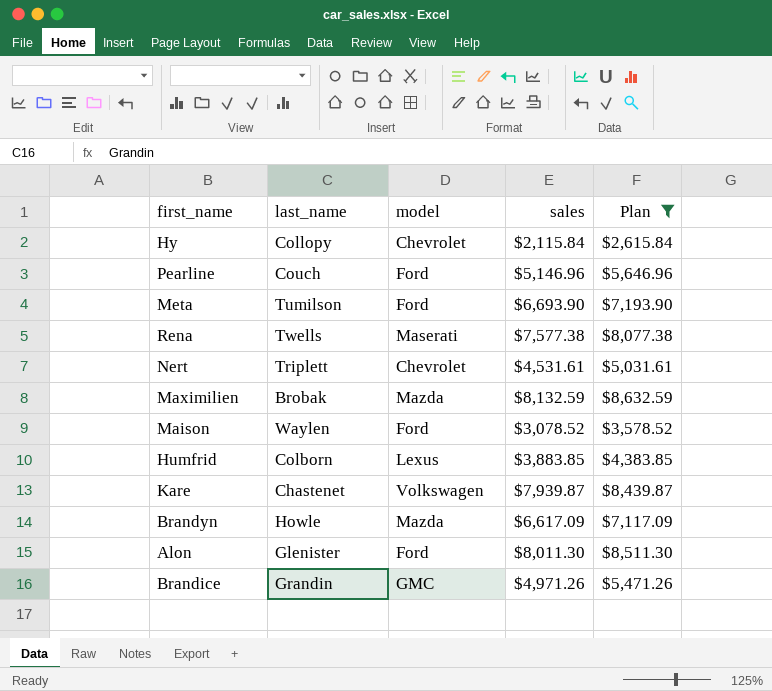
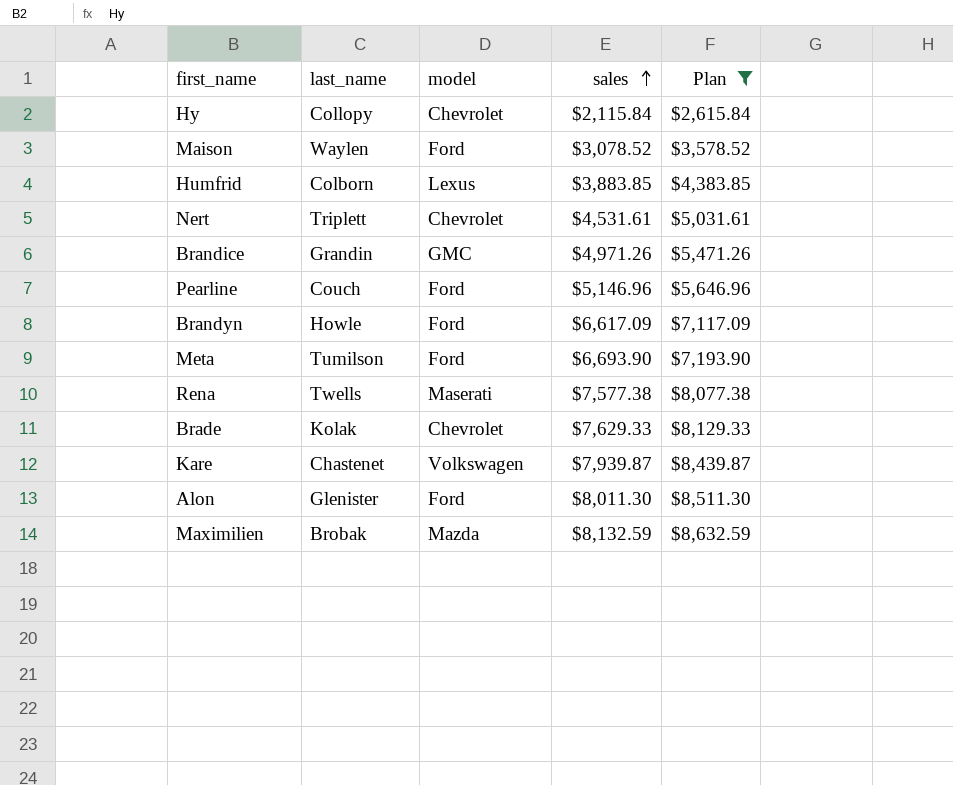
row order: none -> sales ascending
Brandyn | model: Mazda -> Ford
row Brade: none -> Kolak | Chevrolet | $7,629.33 | $8,129.33

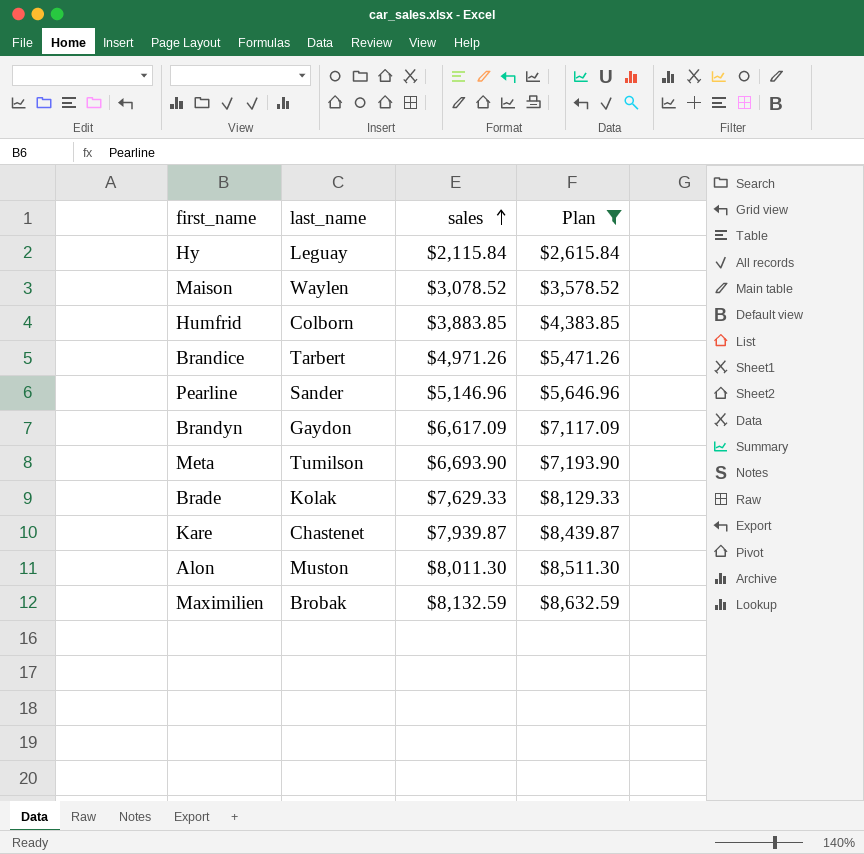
column model | position: 3 -> none
row Nert: Triplett | Chevrolet | $4,531.61 | $5,031.61 -> none
row Rena: Twells | Maserati | $7,577.38 | $8,077.38 -> none
Hy | last_name: Collopy -> Leguay
Brandice | last_name: Grandin -> Tarbert
Pearline | last_name: Couch -> Sander
Brandyn | last_name: Howle -> Gaydon
Alon | last_name: Glenister -> Muston

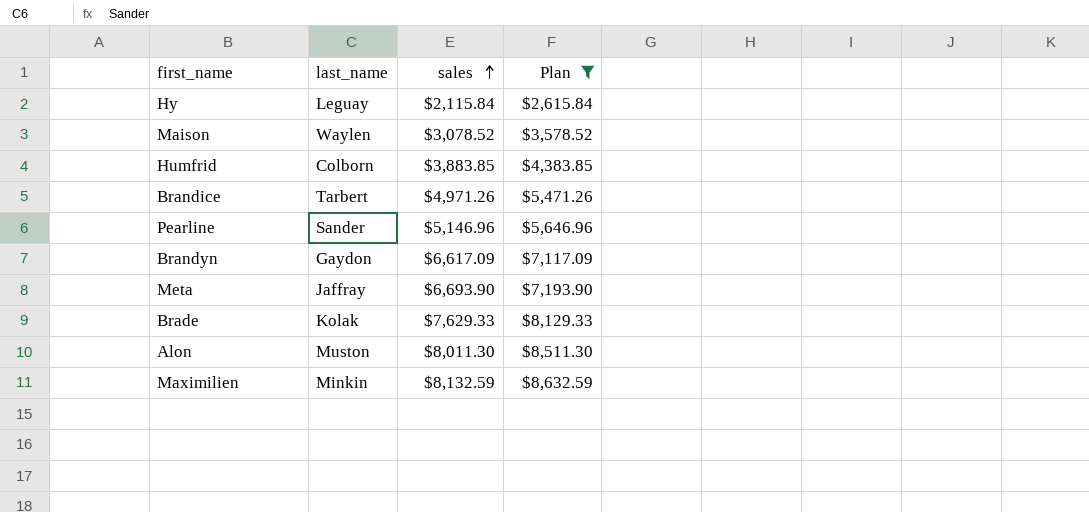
row Kare: Chastenet | $7,939.87 | $8,439.87 -> none
Meta | last_name: Tumilson -> Jaffray
Maximilien | last_name: Brobak -> Minkin

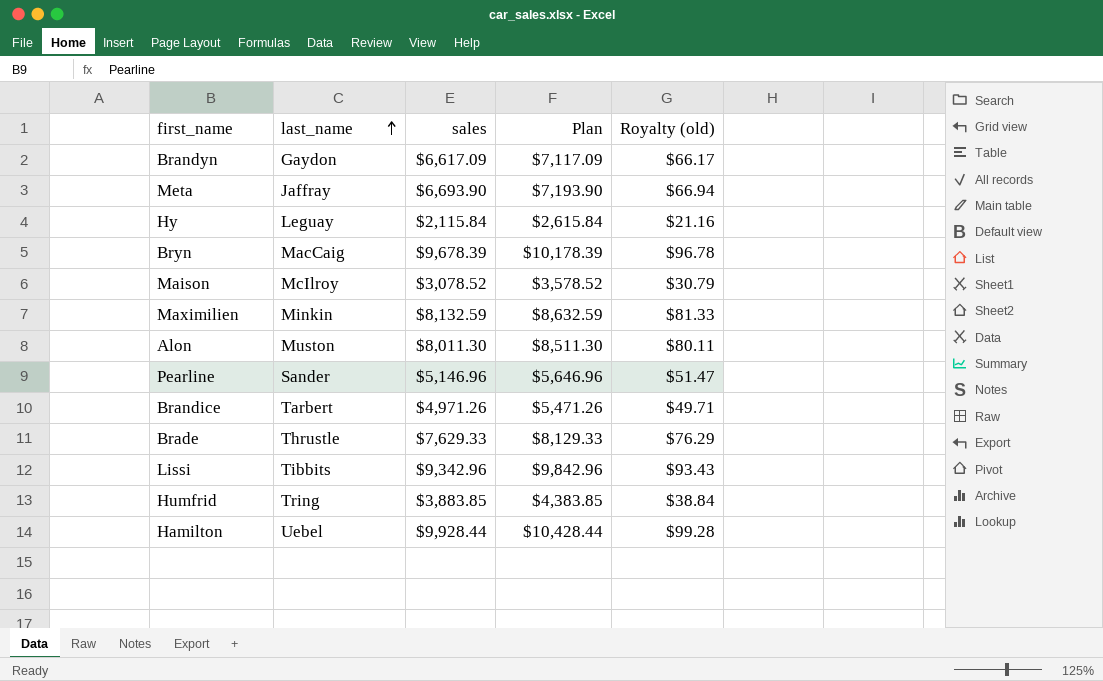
filter: Plan <= $8,632.59 -> none
row order: sales ascending -> last_name ascending
column Royalty (old) | formula: none -> [sales] * 0.01
Maison | last_name: Waylen -> McIlroy
Brade | last_name: Kolak -> Thrustle
Humfrid | last_name: Colborn -> Tring

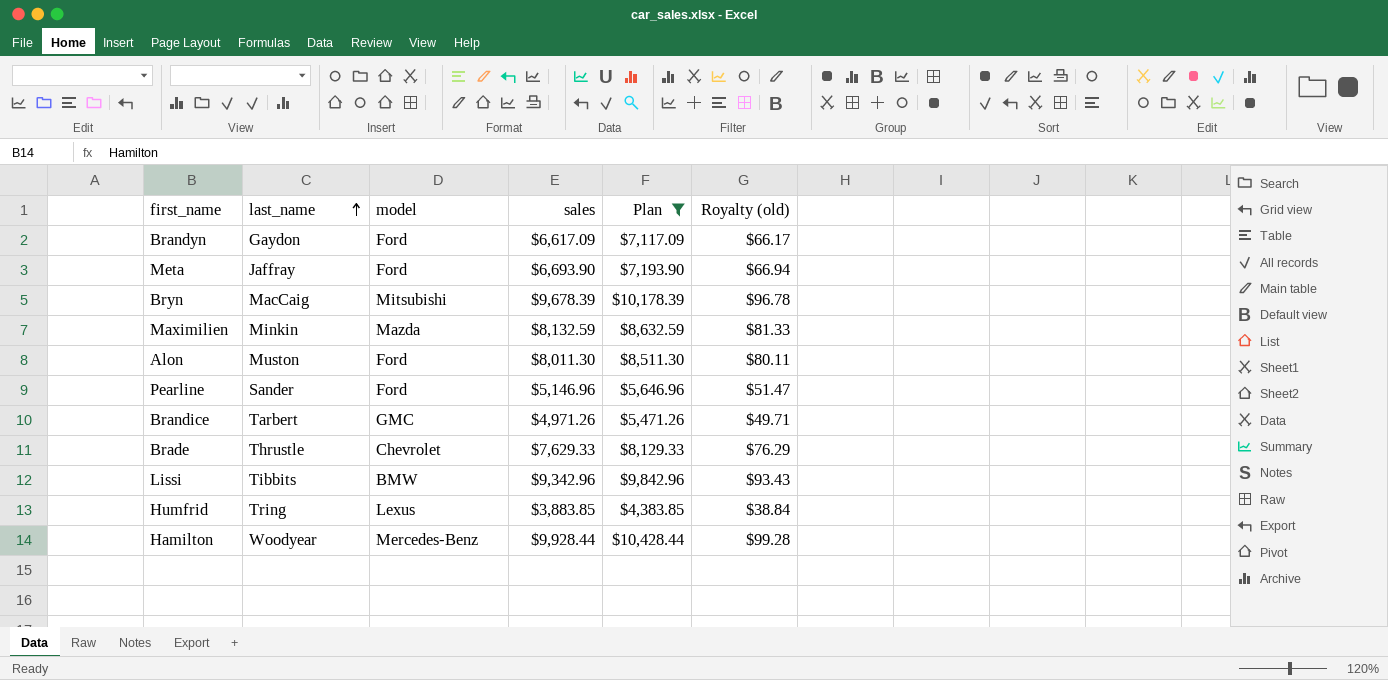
filter: none -> Plan >= $4,383.85
column model | position: none -> 3
Hamilton | last_name: Uebel -> Woodyear

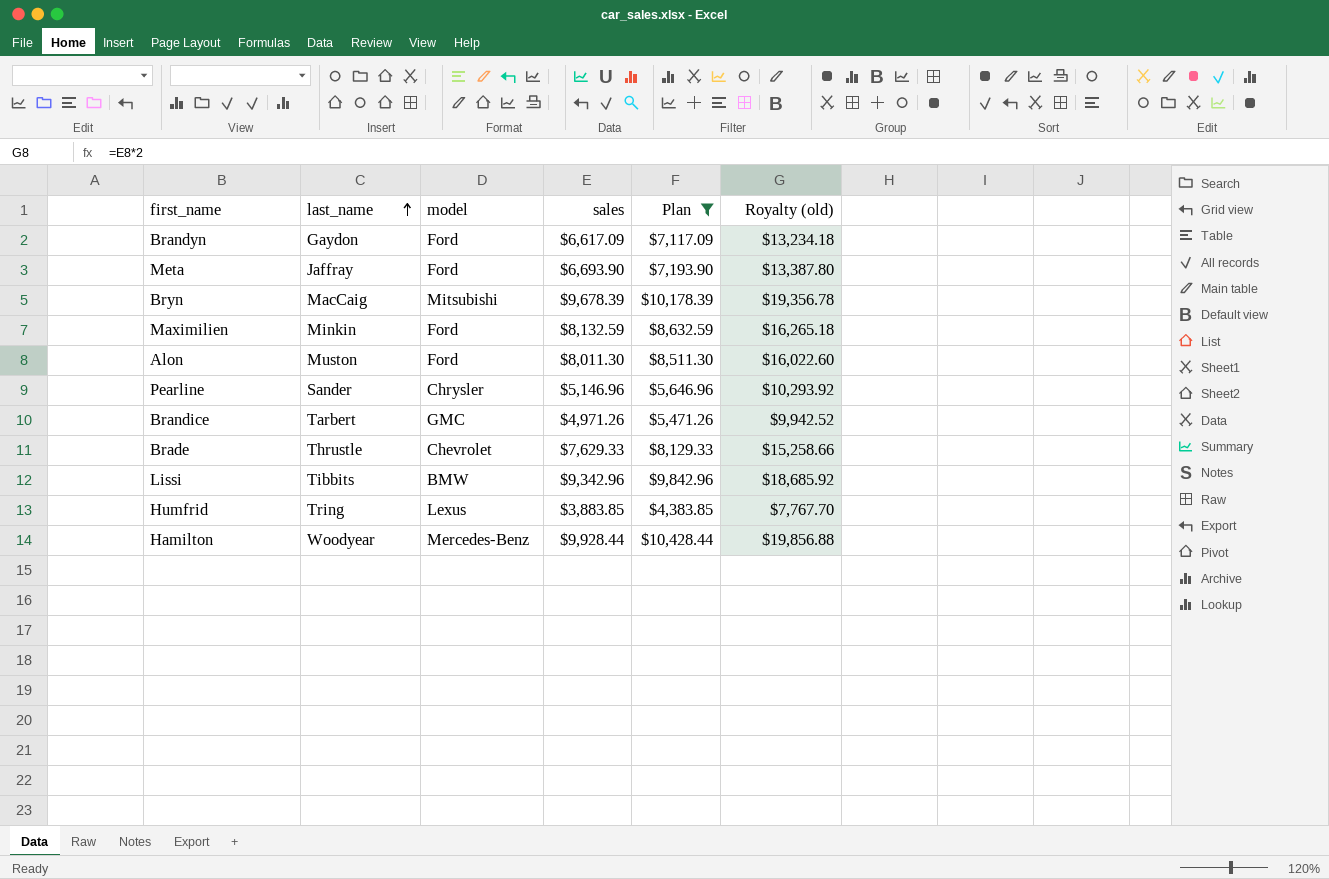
column Royalty (old) | formula: [sales] * 0.01 -> [sales] * 2
Maximilien | model: Mazda -> Ford
Pearline | model: Ford -> Chrysler

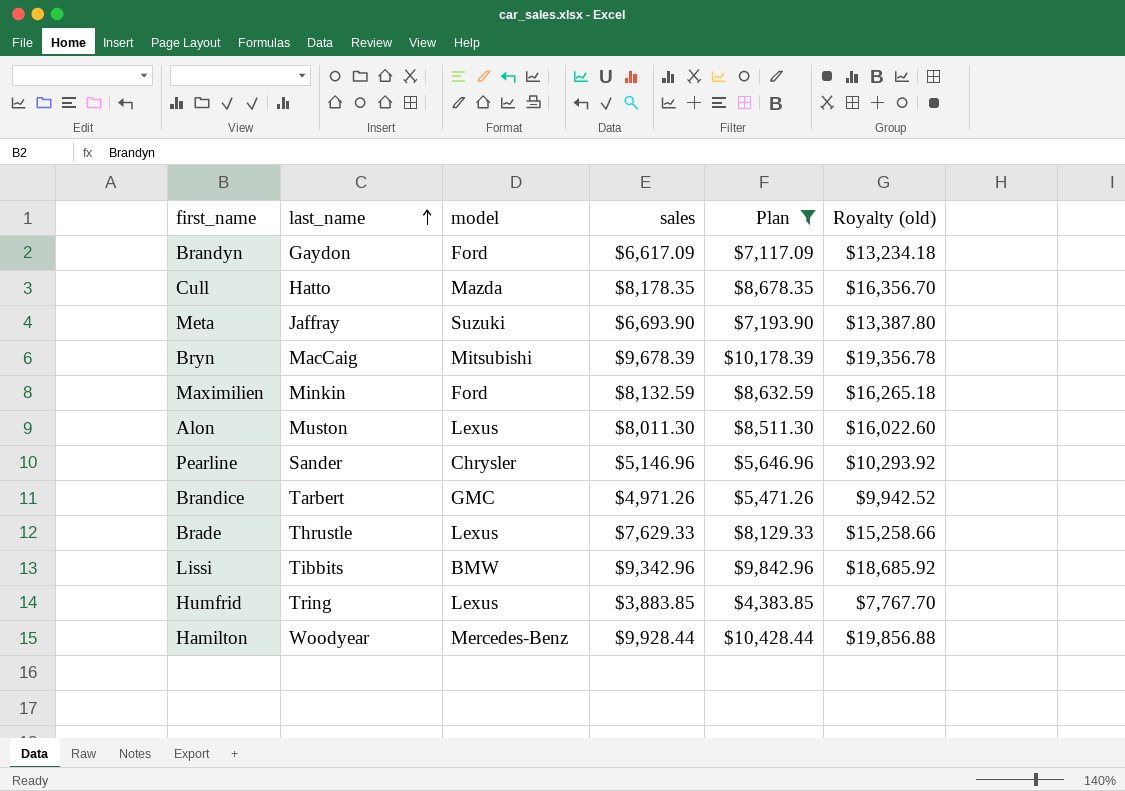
row Cull: none -> Hatto | Mazda | $8,178.35 | $8,678.35 | $16,356.70
Meta | model: Ford -> Suzuki
Alon | model: Ford -> Lexus
Brade | model: Chevrolet -> Lexus

